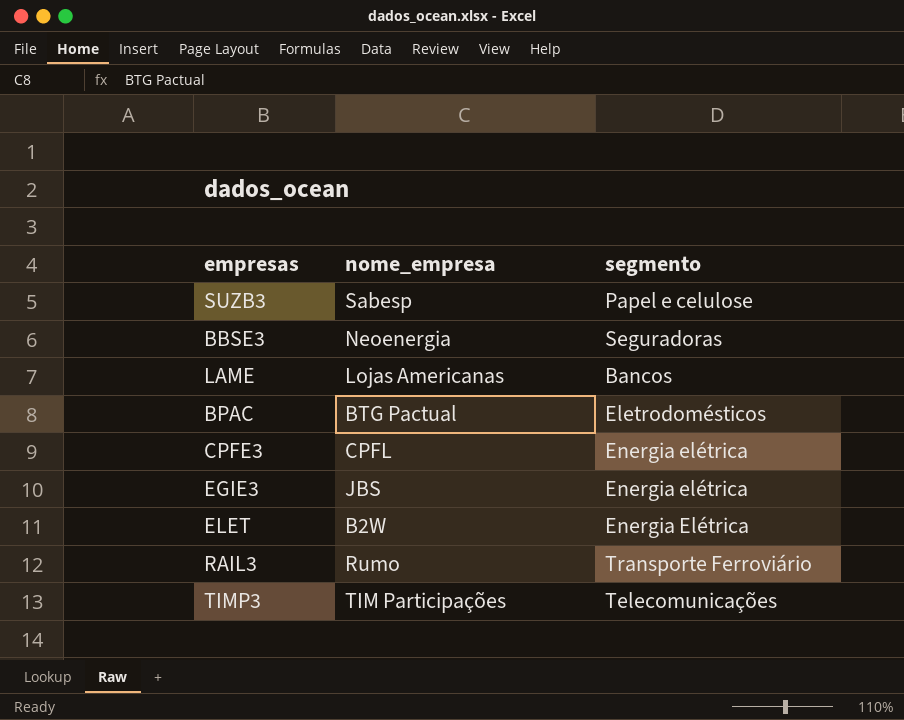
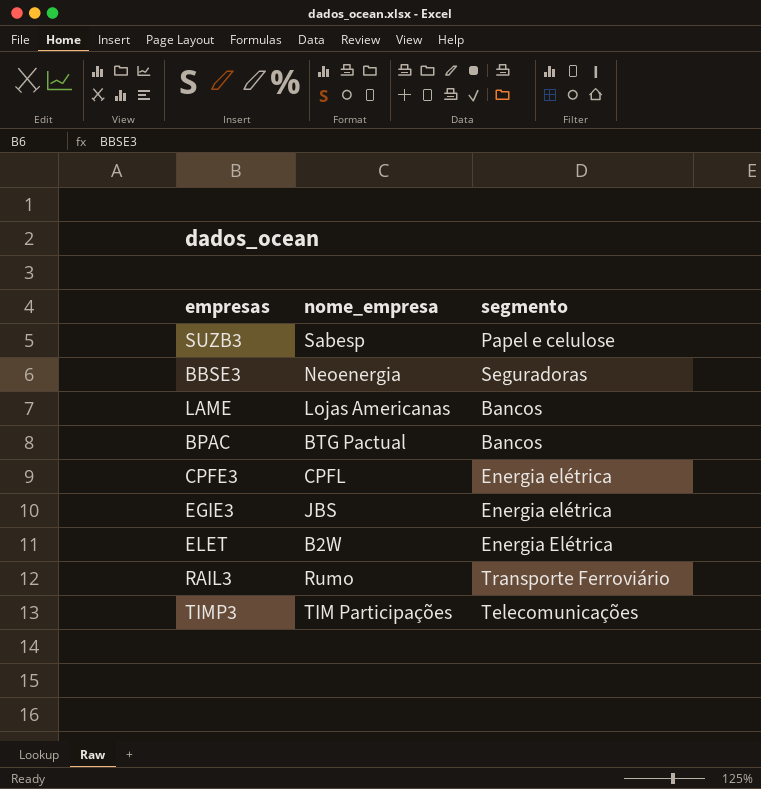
BPAC | segmento: Eletrodomésticos -> Bancos

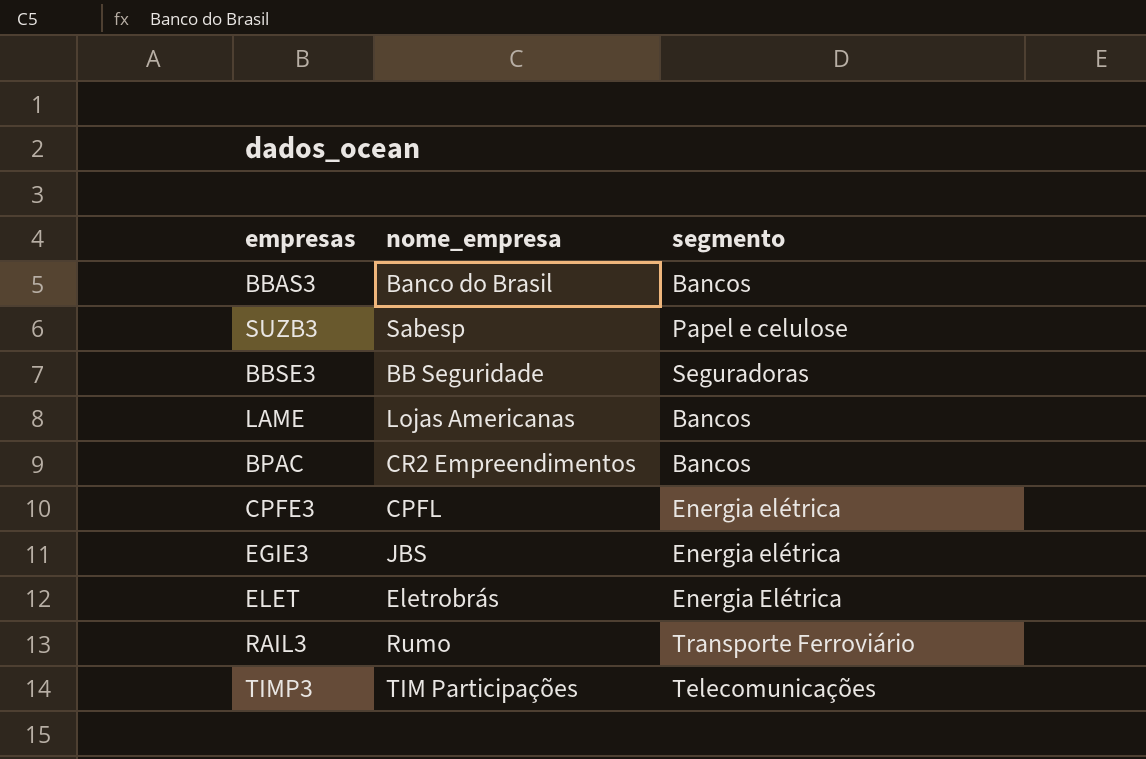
row BBAS3: none -> Banco do Brasil | Bancos
BBSE3 | nome_empresa: Neoenergia -> BB Seguridade
BPAC | nome_empresa: BTG Pactual -> CR2 Empreendimentos
ELET | nome_empresa: B2W -> Eletrobrás

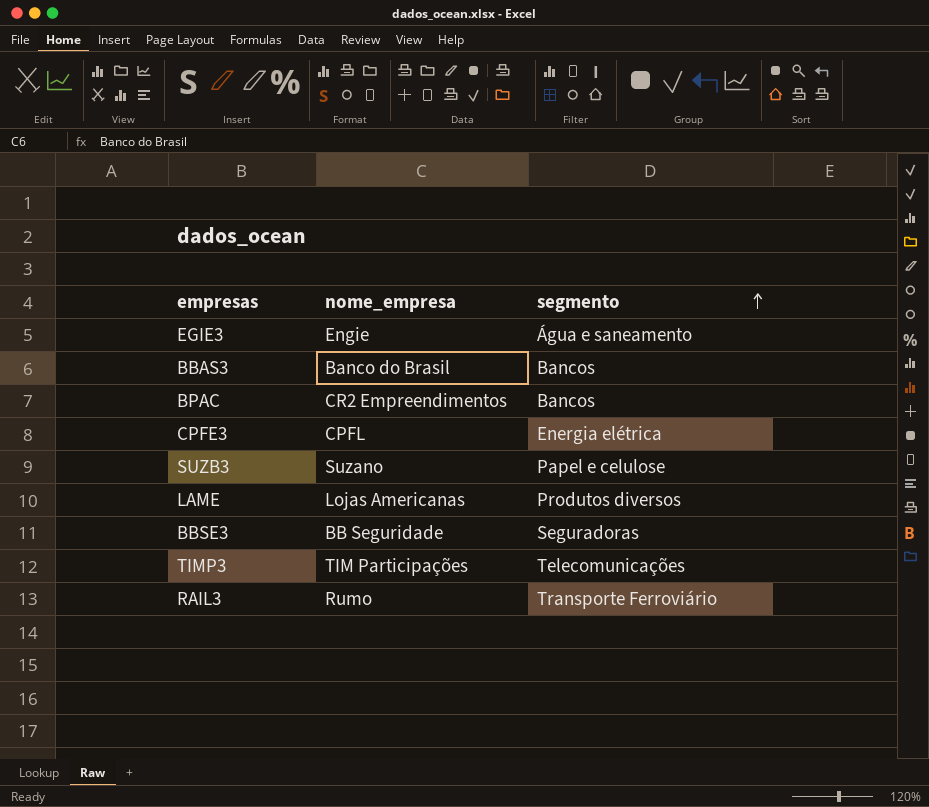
row order: none -> segmento ascending
row ELET: Eletrobrás | Energia Elétrica -> none
EGIE3 | nome_empresa: JBS -> Engie
EGIE3 | segmento: Energia elétrica -> Água e saneamento
SUZB3 | nome_empresa: Sabesp -> Suzano
LAME | segmento: Bancos -> Produtos diversos

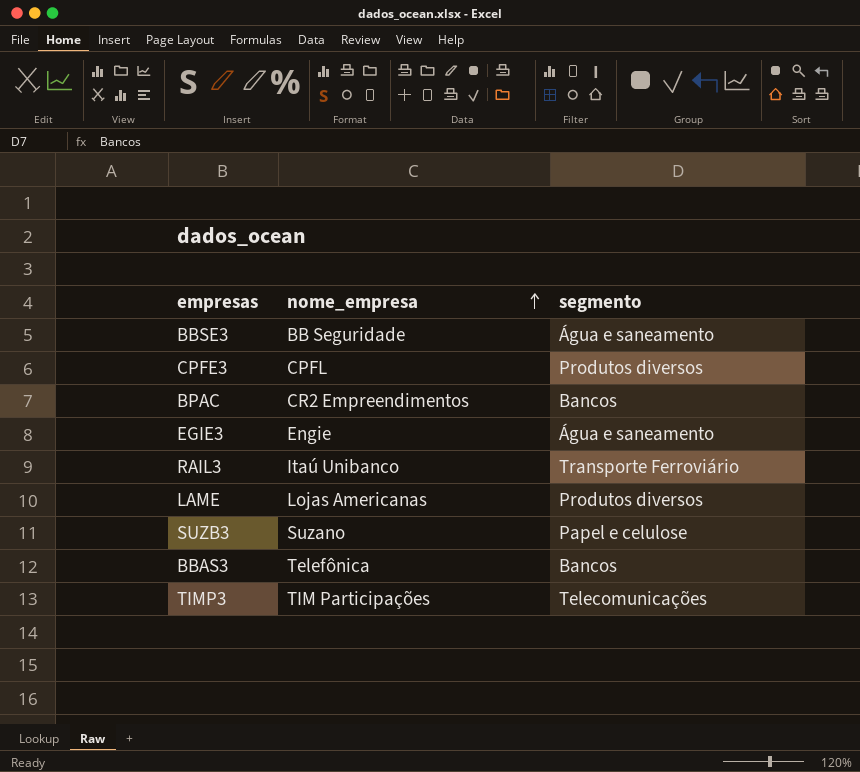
row order: segmento ascending -> nome_empresa ascending
BBSE3 | segmento: Seguradoras -> Água e saneamento
CPFE3 | segmento: Energia elétrica -> Produtos diversos
RAIL3 | nome_empresa: Rumo -> Itaú Unibanco
BBAS3 | nome_empresa: Banco do Brasil -> Telefônica

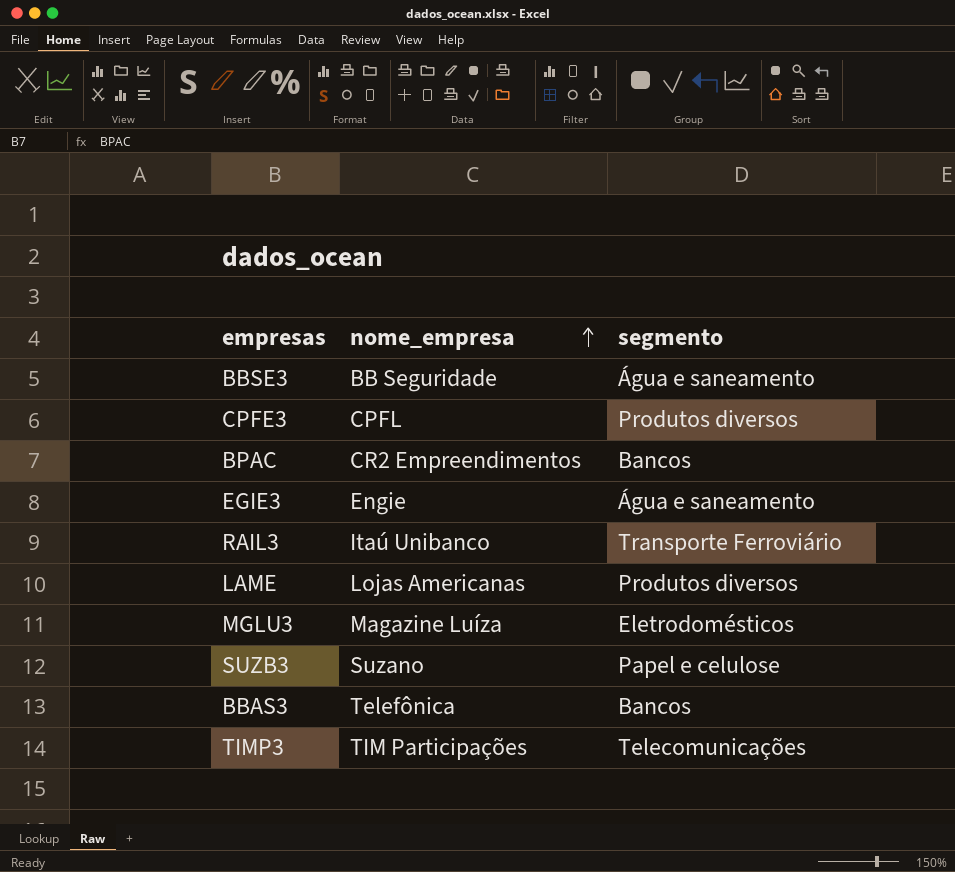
row MGLU3: none -> Magazine Luíza | Eletrodomésticos

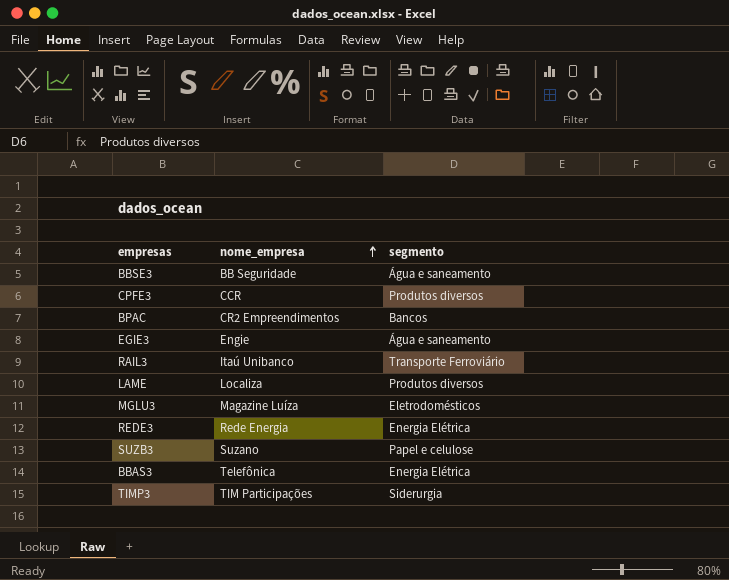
CPFE3 | nome_empresa: CPFL -> CCR
LAME | nome_empresa: Lojas Americanas -> Localiza
row REDE3: none -> Rede Energia | Energia Elétrica
BBAS3 | segmento: Bancos -> Energia Elétrica
TIMP3 | segmento: Telecomunicações -> Siderurgia

